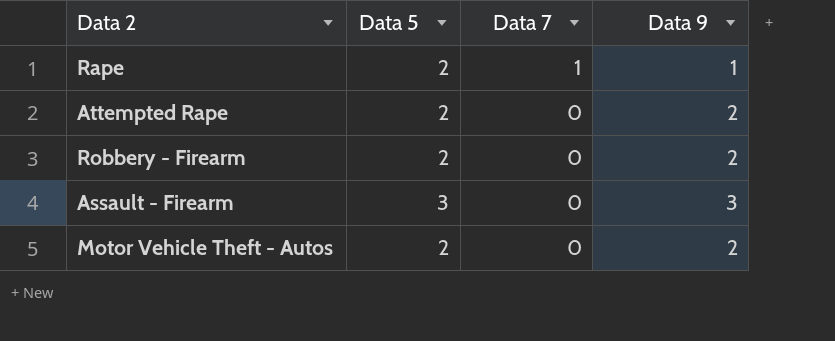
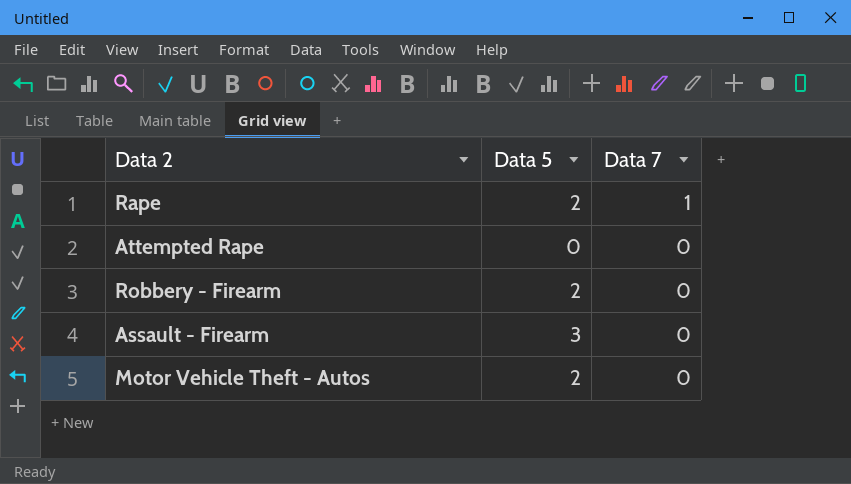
column Data 9 | formula: [Data 5] - [Data 7] -> none
Attempted Rape | Data 5: 2 -> 0

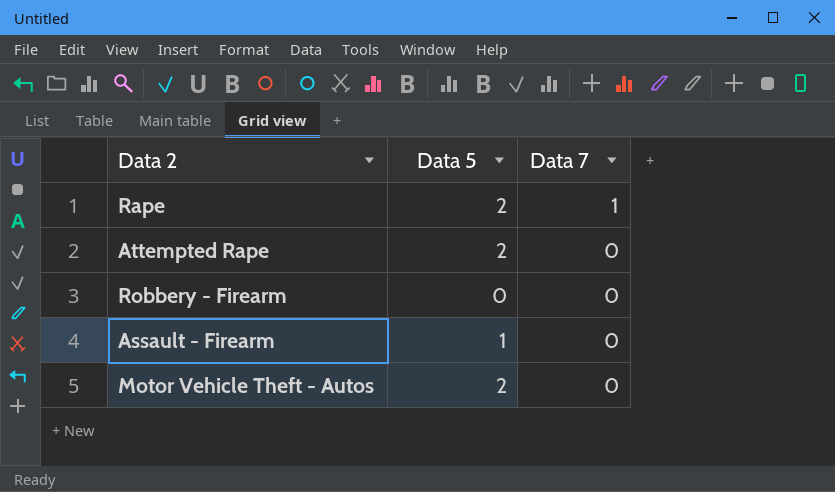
Attempted Rape | Data 5: 0 -> 2
Robbery - Firearm | Data 5: 2 -> 0
Assault - Firearm | Data 5: 3 -> 1

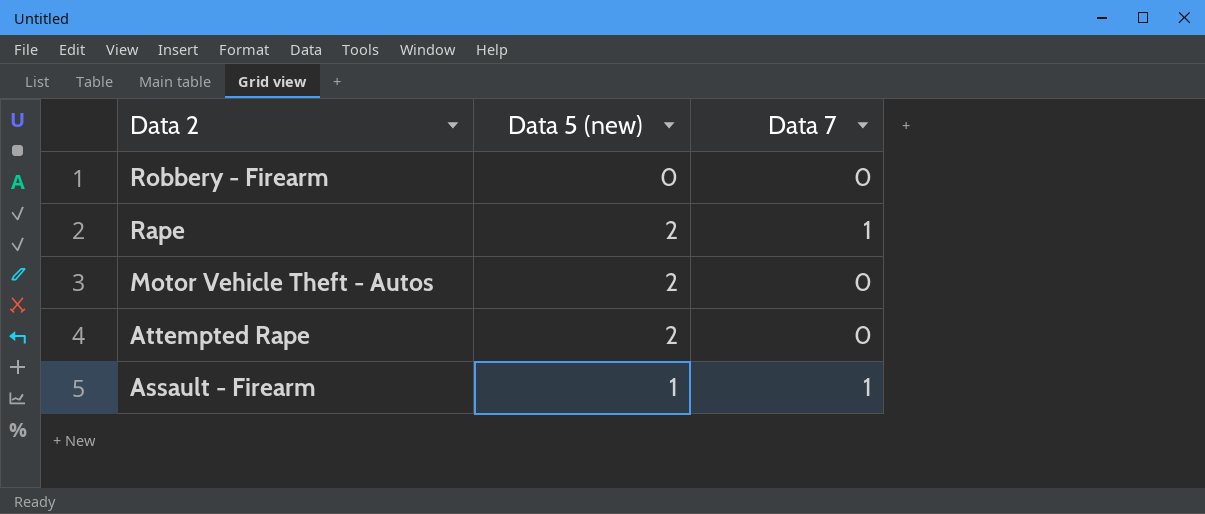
row order: Data 7 descending -> Data 2 descending
column name: Data 5 -> Data 5 (new)
Assault - Firearm | Data 7: 0 -> 1

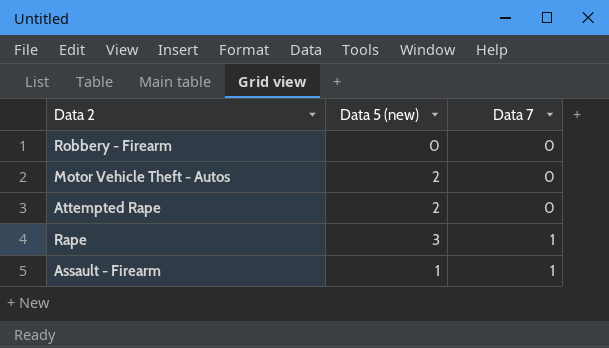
row order: Data 2 descending -> Data 7 ascending
Rape | Data 5 (new): 2 -> 3

